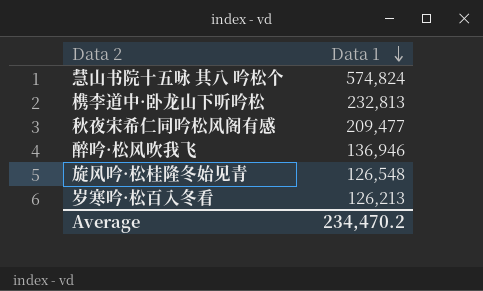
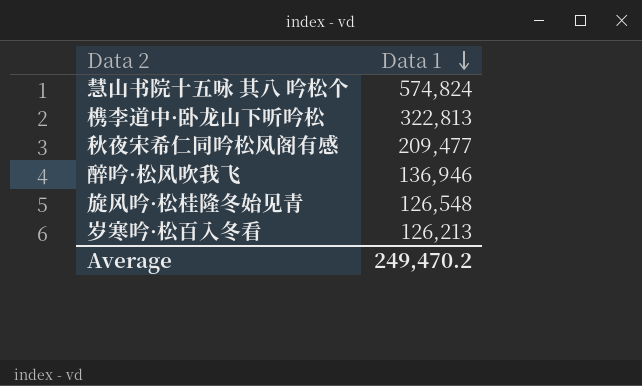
槜李道中·卧龙山下听吟松 | Data 1: 232,813 -> 322,813
Average | Data 1: 234,470.2 -> 249,470.2

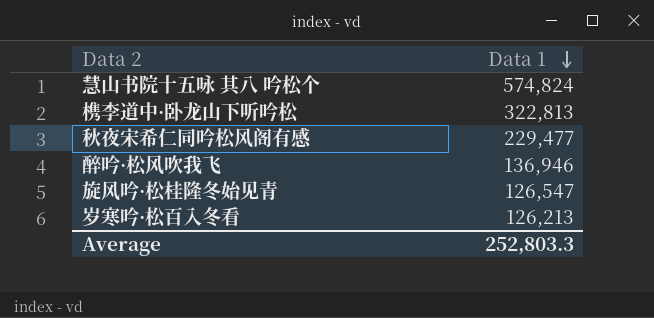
秋夜宋希仁同吟松风阁有感 | Data 1: 209,477 -> 229,477
旋风吟·松桂隆冬始见青 | Data 1: 126,548 -> 126,547
Average | Data 1: 249,470.2 -> 252,803.3

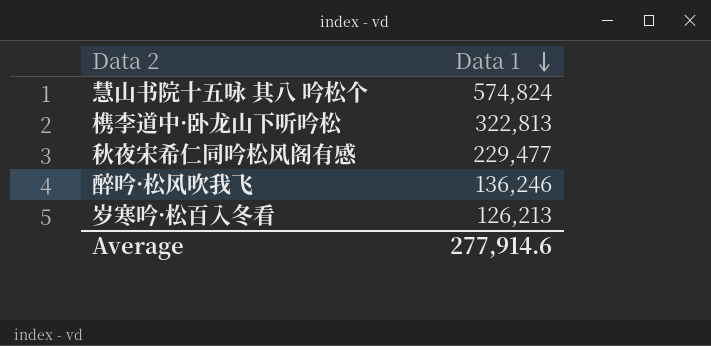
row 旋风吟·松桂隆冬始见青: 126,547 -> none
醉吟·松风吹我飞 | Data 1: 136,946 -> 136,246
Average | Data 1: 252,803.3 -> 277,914.6

